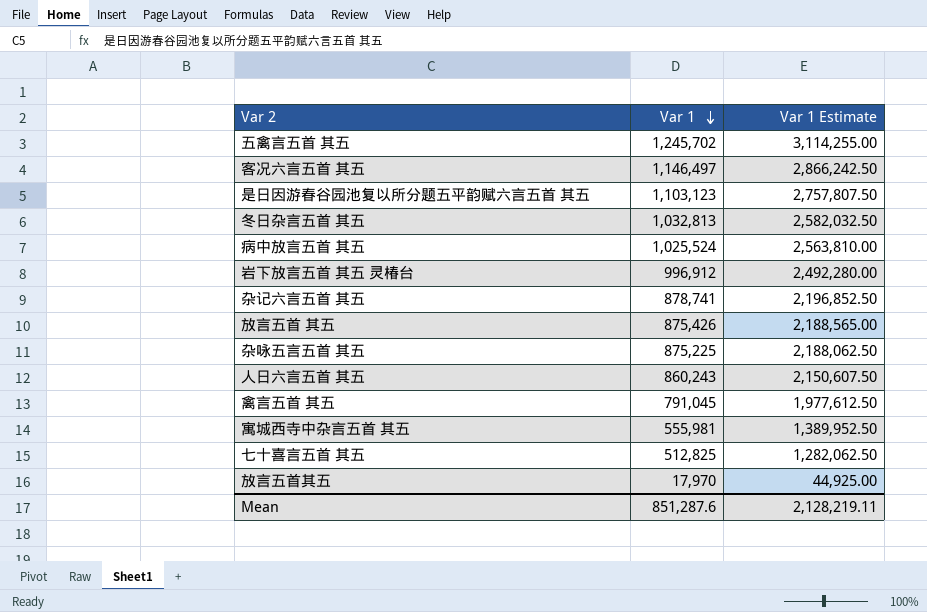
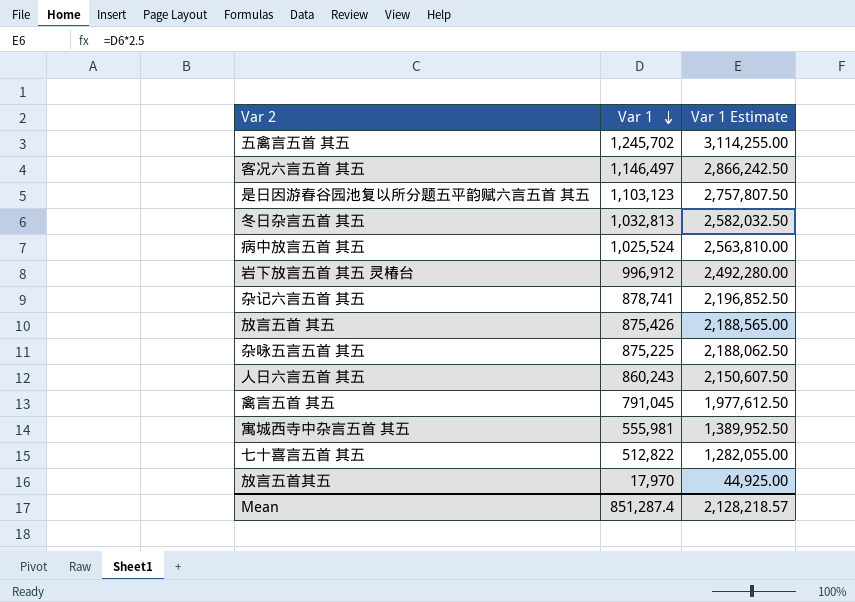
七十喜言五首 其五 | Var 1: 512,825 -> 512,822
七十喜言五首 其五 | Var 1 Estimate: 1,282,062.50 -> 1,282,055.00
Mean | Var 1: 851,287.6 -> 851,287.4
Mean | Var 1 Estimate: 2,128,219.11 -> 2,128,218.57

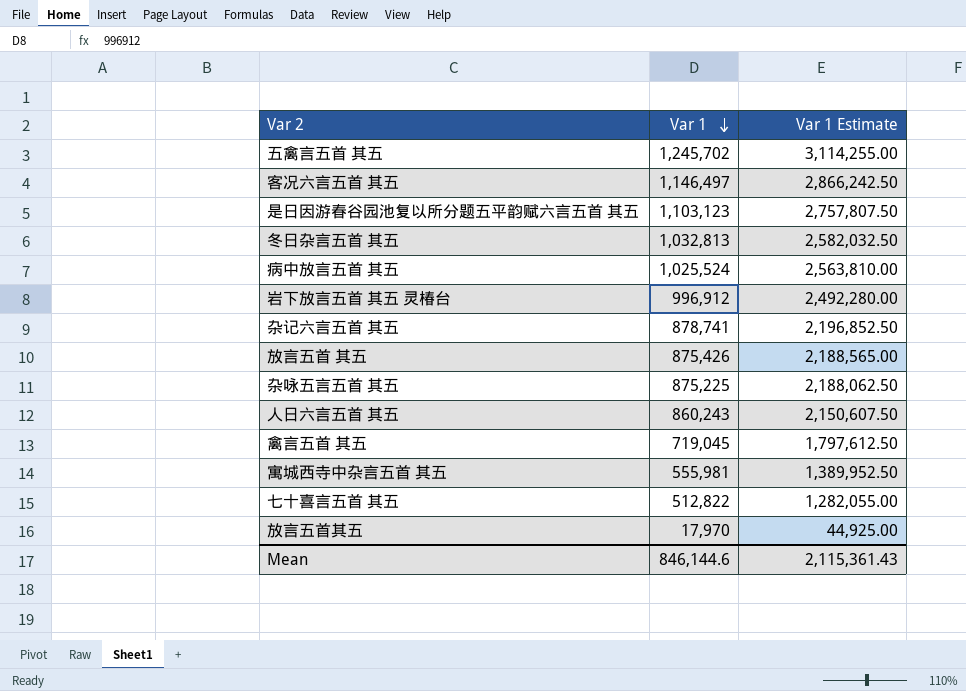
禽言五首 其五 | Var 1: 791,045 -> 719,045
禽言五首 其五 | Var 1 Estimate: 1,977,612.50 -> 1,797,612.50
Mean | Var 1: 851,287.4 -> 846,144.6
Mean | Var 1 Estimate: 2,128,218.57 -> 2,115,361.43

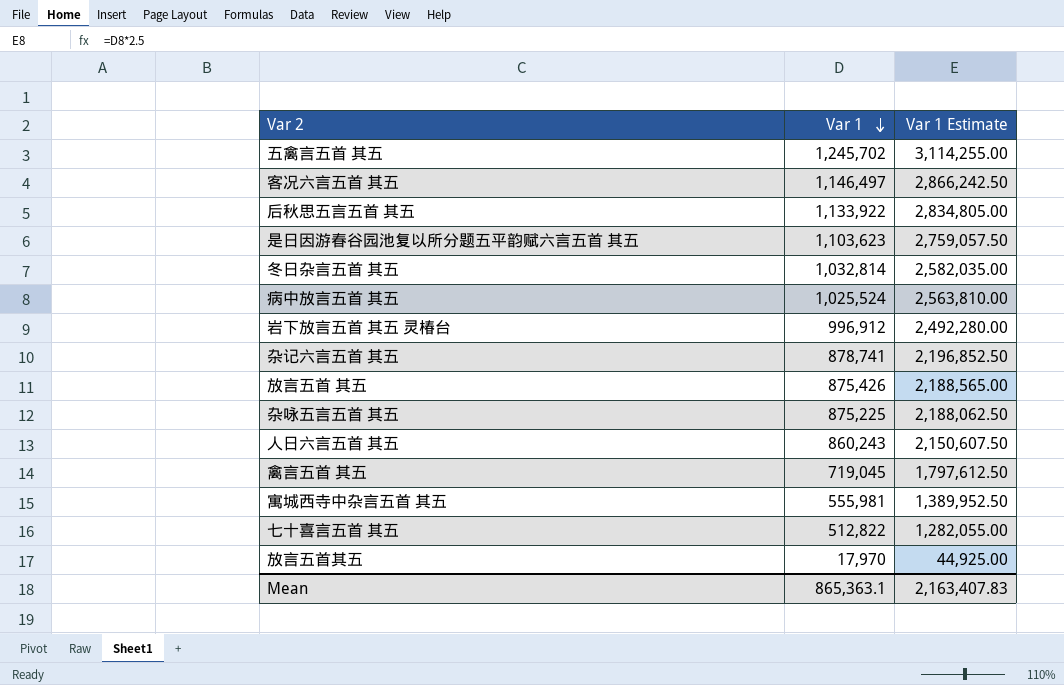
row 后秋思五言五首 其五: none -> 1,133,922 | 2,834,805.00
是日因游春谷园池复以所分题五平韵赋六言五首 其五 | Var 1: 1,103,123 -> 1,103,623
是日因游春谷园池复以所分题五平韵赋六言五首 其五 | Var 1 Estimate: 2,757,807.50 -> 2,759,057.50
冬日杂言五首 其五 | Var 1: 1,032,813 -> 1,032,814
冬日杂言五首 其五 | Var 1 Estimate: 2,582,032.50 -> 2,582,035.00
Mean | Var 1: 846,144.6 -> 865,363.1
Mean | Var 1 Estimate: 2,115,361.43 -> 2,163,407.83

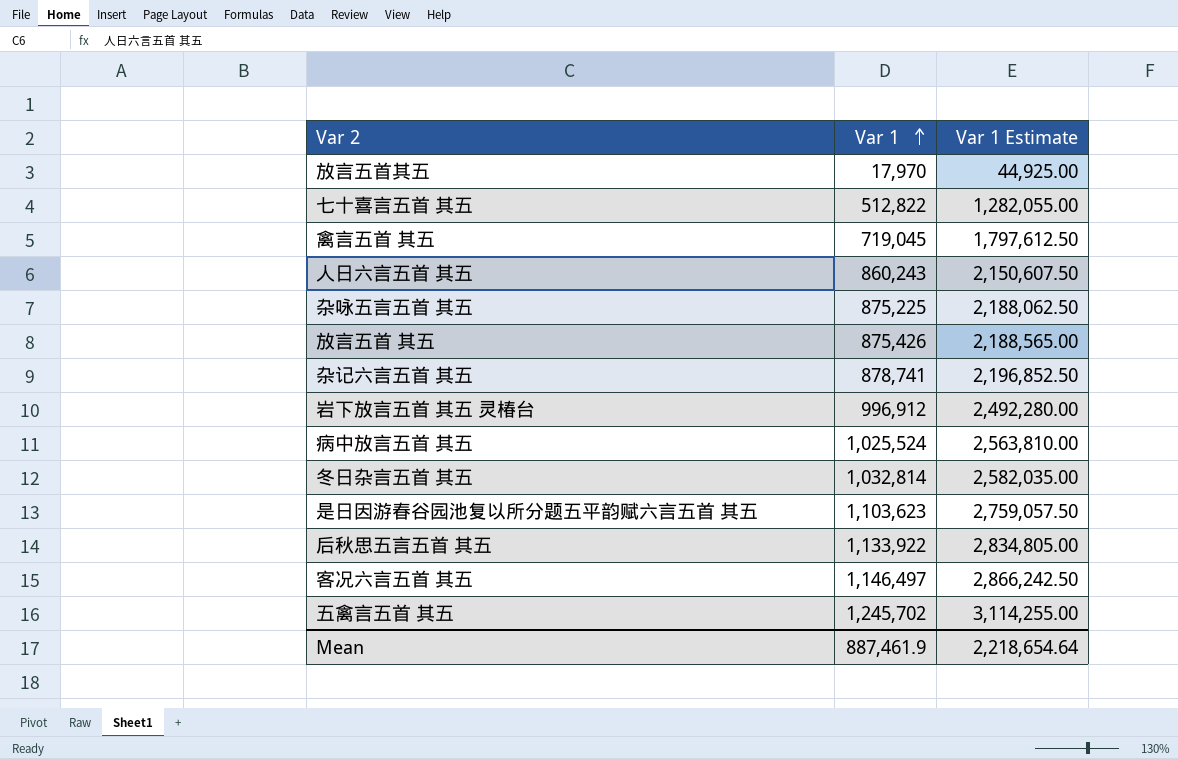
row order: Var 1 descending -> Var 1 ascending
row 寓城西寺中杂言五首 其五: 555,981 | 1,389,952.50 -> none
Mean | Var 1: 865,363.1 -> 887,461.9
Mean | Var 1 Estimate: 2,163,407.83 -> 2,218,654.64

